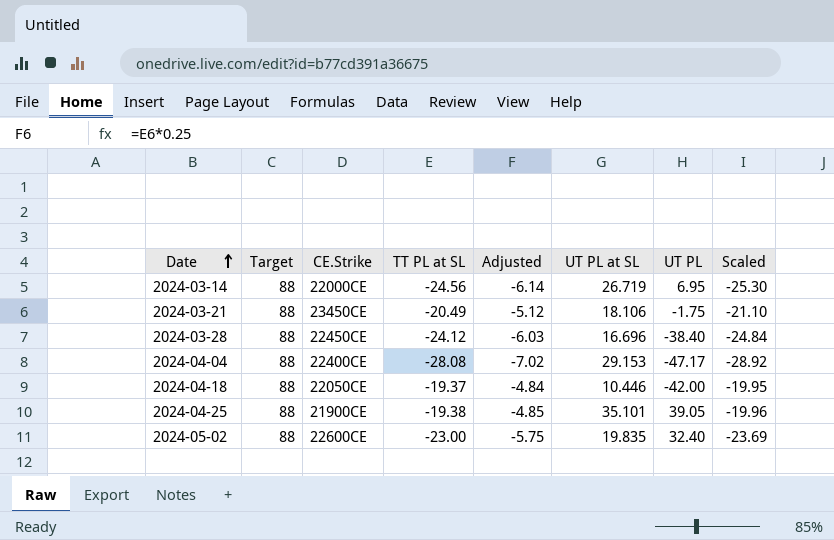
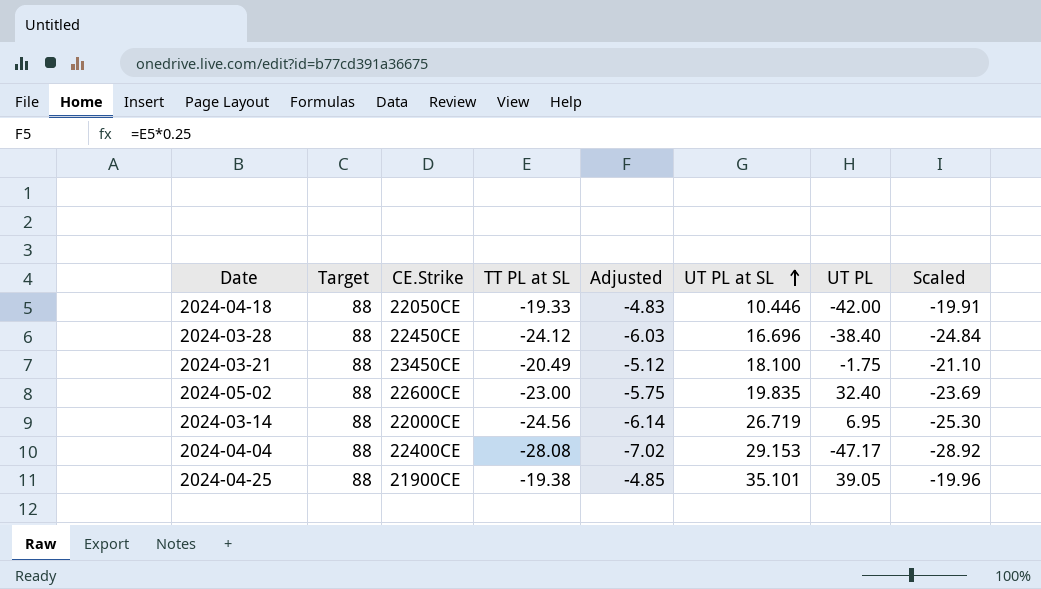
row order: Date ascending -> UT PL at SL ascending
2024-04-18 | TT PL at SL: -19.37 -> -19.33
2024-04-18 | Adjusted: -4.84 -> -4.83
2024-04-18 | Scaled: -19.95 -> -19.91
2024-03-21 | UT PL at SL: 18.106 -> 18.100

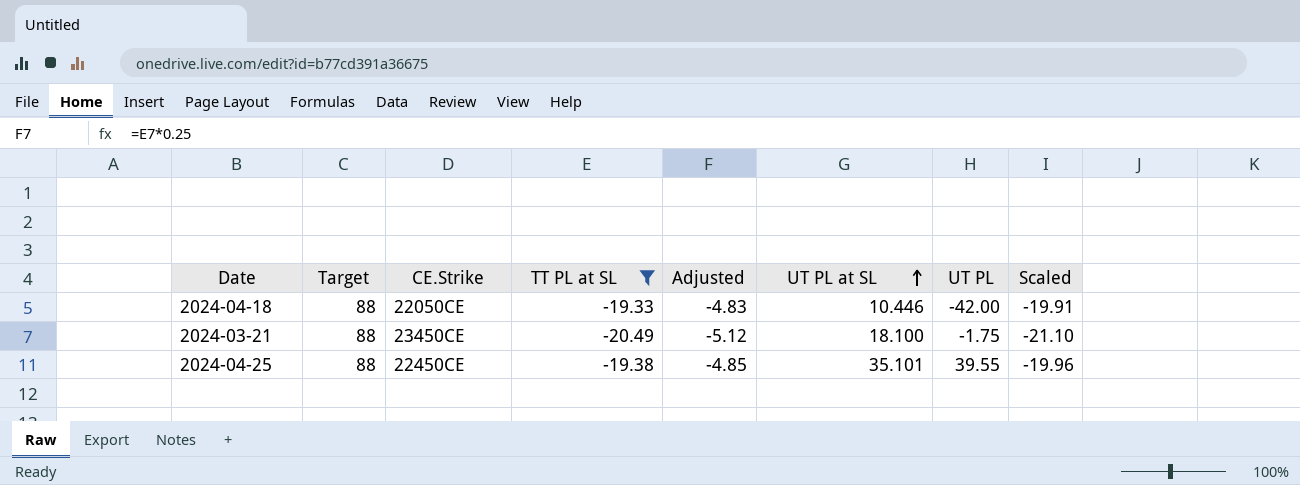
filter: none -> TT PL at SL >= -20.49
2024-04-25 | CE.Strike: 21900CE -> 22450CE
2024-04-25 | UT PL: 39.05 -> 39.55

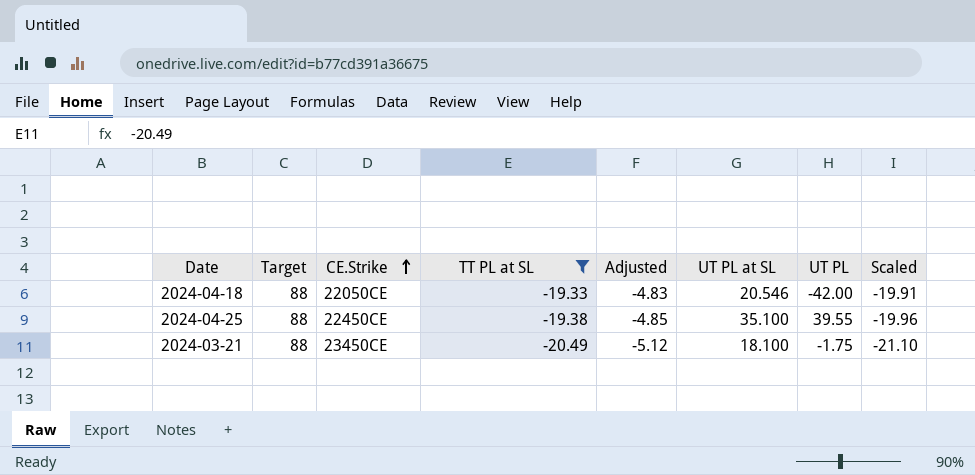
row order: UT PL at SL ascending -> CE.Strike ascending
2024-04-18 | UT PL at SL: 10.446 -> 20.546
2024-04-25 | UT PL at SL: 35.101 -> 35.100

